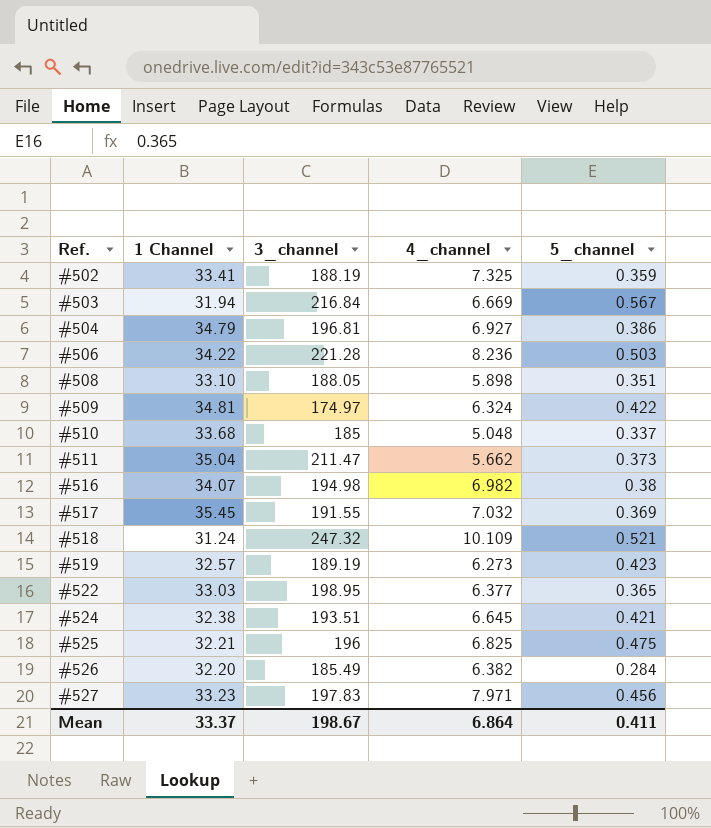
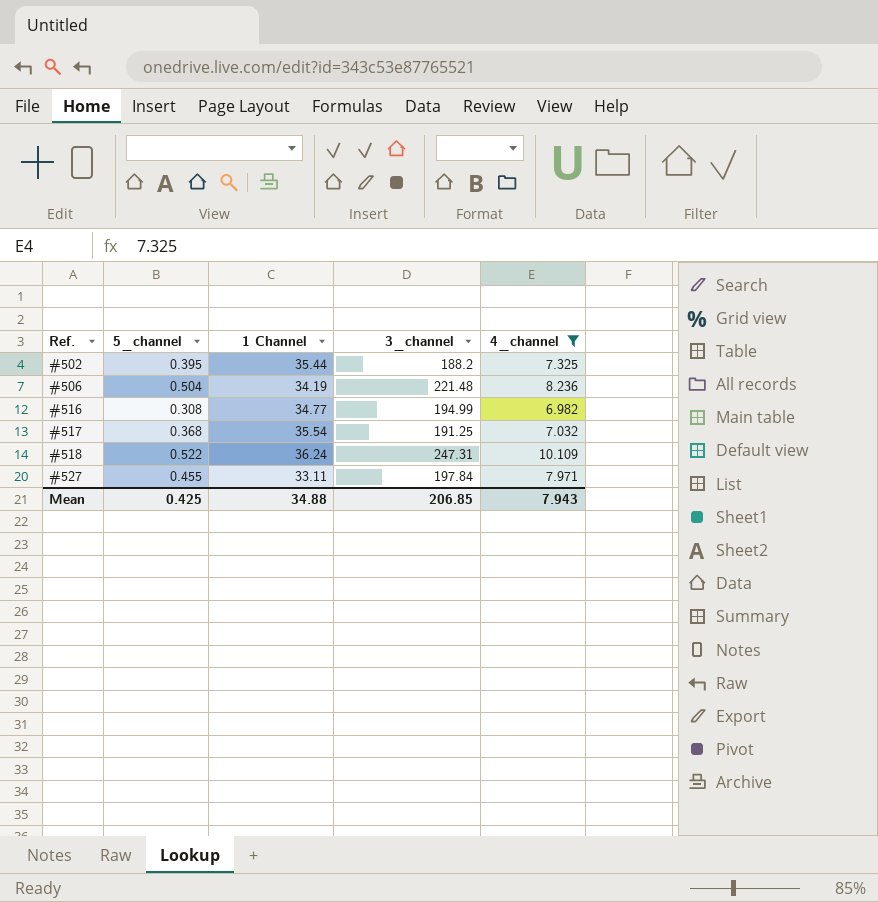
filter: none -> 4_channel >= 6.982
column 5_channel | position: 5 -> 2
#502 | 5_channel: 0.359 -> 0.395
#502 | 1 Channel: 33.41 -> 35.44
#502 | 3_channel: 188.19 -> 188.2
#506 | 5_channel: 0.503 -> 0.504
#506 | 1 Channel: 34.22 -> 34.19
#506 | 3_channel: 221.28 -> 221.48
#516 | 5_channel: 0.38 -> 0.308
#516 | 1 Channel: 34.07 -> 34.77
#516 | 3_channel: 194.98 -> 194.99
#517 | 5_channel: 0.369 -> 0.368
#517 | 1 Channel: 35.45 -> 35.54
#517 | 3_channel: 191.55 -> 191.25
#518 | 5_channel: 0.521 -> 0.522
#518 | 1 Channel: 31.24 -> 36.24
#518 | 3_channel: 247.32 -> 247.31
#527 | 5_channel: 0.456 -> 0.455
#527 | 1 Channel: 33.23 -> 33.11
#527 | 3_channel: 197.83 -> 197.84
Mean | 5_channel: 0.411 -> 0.425
Mean | 1 Channel: 33.37 -> 34.88
Mean | 3_channel: 198.67 -> 206.85
Mean | 4_channel: 6.864 -> 7.943

